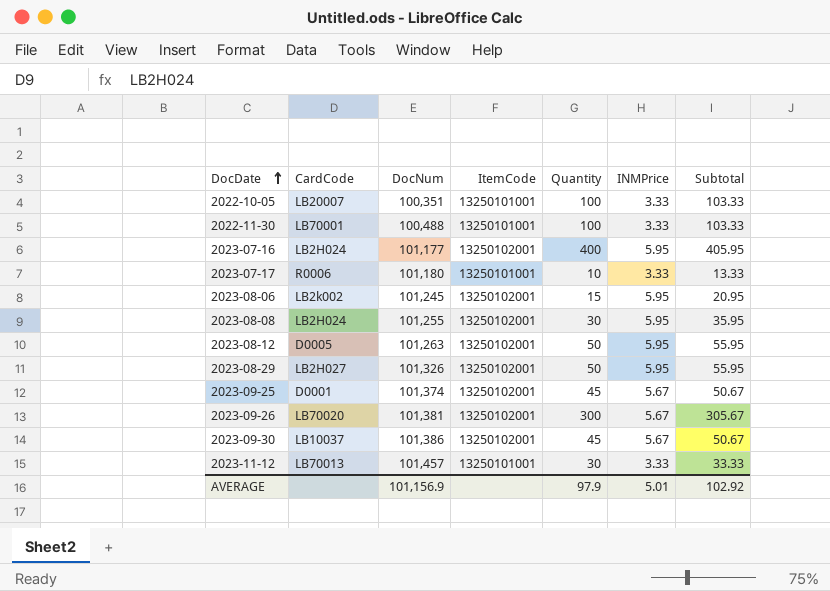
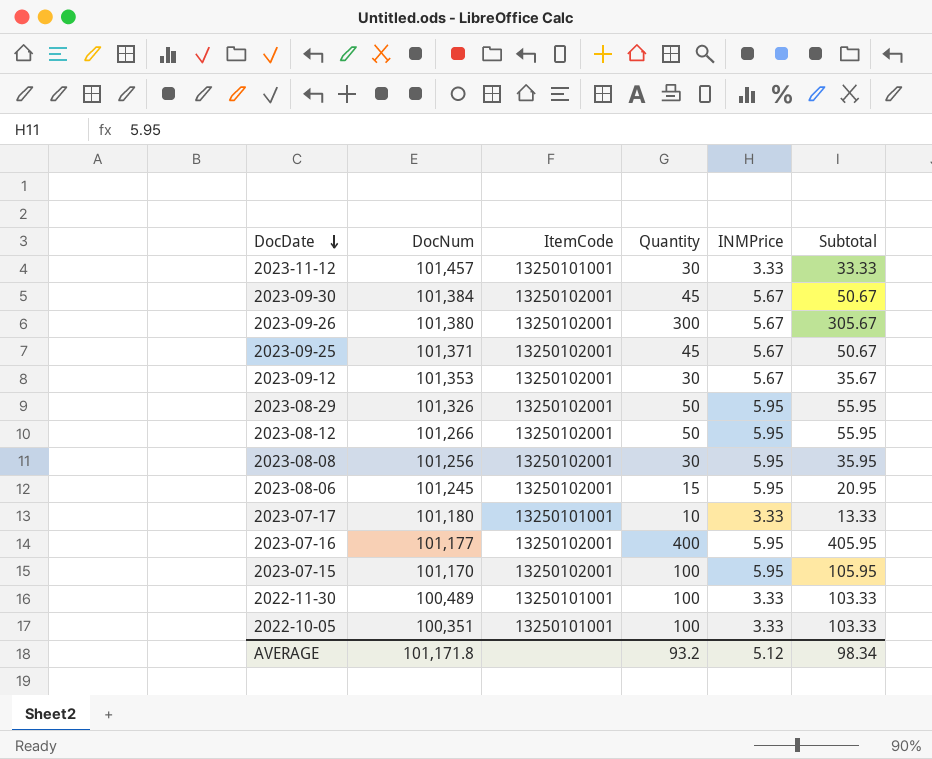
row order: DocDate ascending -> DocDate descending
column CardCode | position: 2 -> none
2023-09-30 | DocNum: 101,386 -> 101,384
2023-09-26 | DocNum: 101,381 -> 101,380
2023-09-25 | DocNum: 101,374 -> 101,371
row 2023-09-12: none -> 101,353 | 13250102001 | 30 | 5.67 | 35.67
2023-08-12 | DocNum: 101,263 -> 101,266
2023-08-08 | DocNum: 101,255 -> 101,256
row 2023-07-15: none -> 101,170 | 13250102001 | 100 | 5.95 | 105.95
2022-11-30 | DocNum: 100,488 -> 100,489
AVERAGE | DocNum: 101,156.9 -> 101,171.8
AVERAGE | Quantity: 97.9 -> 93.2
AVERAGE | INMPrice: 5.01 -> 5.12
AVERAGE | Subtotal: 102.92 -> 98.34

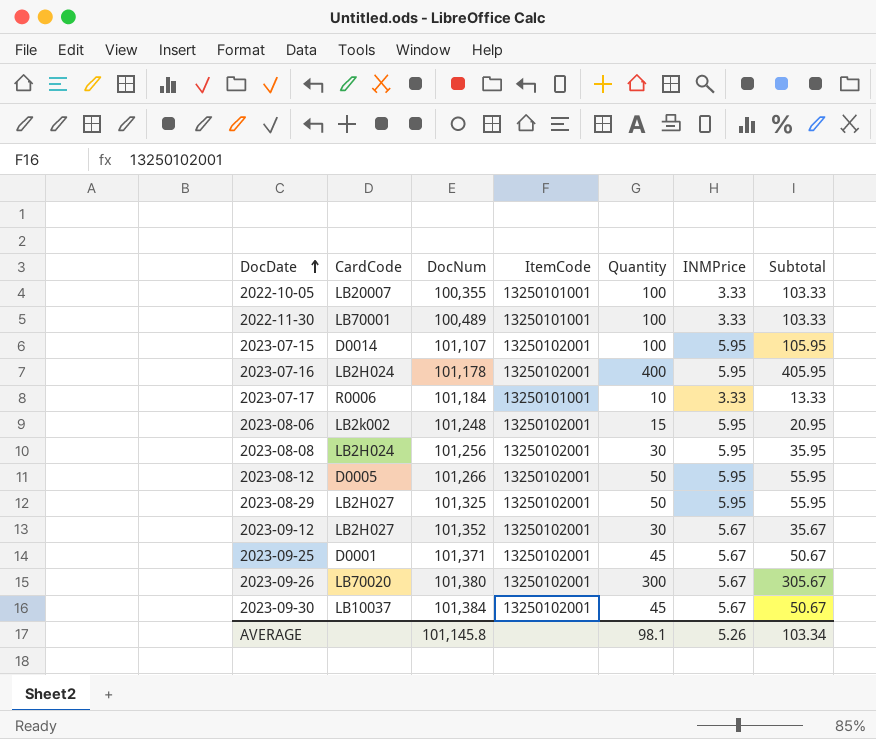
row order: DocDate descending -> DocDate ascending
column CardCode | position: none -> 2
row 2023-11-12: 101,457 | 13250101001 | 30 | 3.33 | 33.33 -> none
2022-10-05 | DocNum: 100,351 -> 100,355
2023-07-15 | DocNum: 101,170 -> 101,107
2023-07-16 | DocNum: 101,177 -> 101,178
2023-07-17 | DocNum: 101,180 -> 101,184
2023-08-06 | DocNum: 101,245 -> 101,248
2023-08-29 | DocNum: 101,326 -> 101,325
2023-09-12 | DocNum: 101,353 -> 101,352
AVERAGE | DocNum: 101,171.8 -> 101,145.8
AVERAGE | Quantity: 93.2 -> 98.1
AVERAGE | INMPrice: 5.12 -> 5.26
AVERAGE | Subtotal: 98.34 -> 103.34

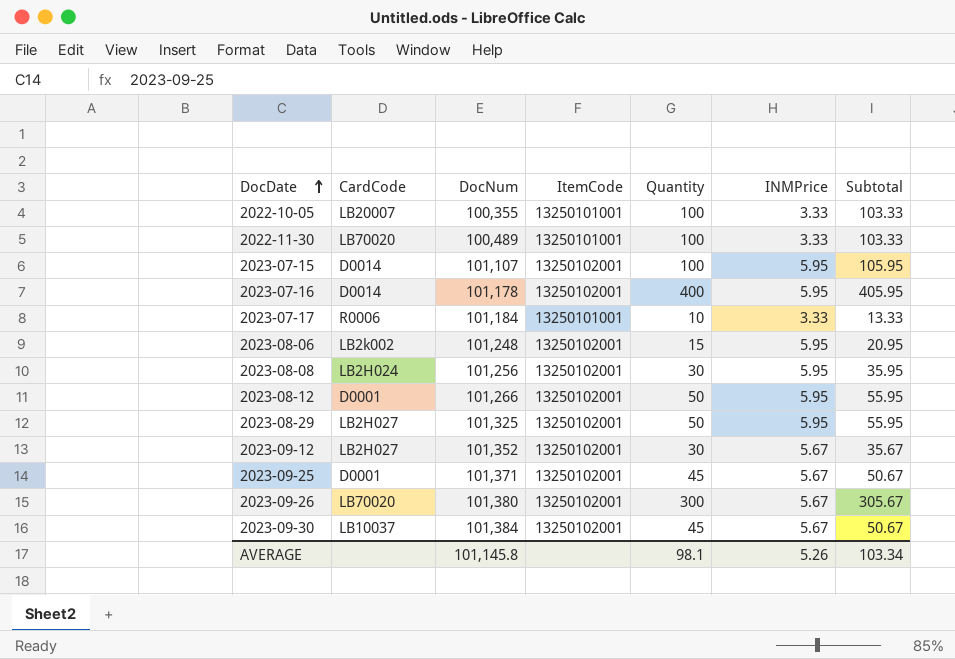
2022-11-30 | CardCode: LB70001 -> LB70020
2023-07-16 | CardCode: LB2H024 -> D0014
2023-08-12 | CardCode: D0005 -> D0001

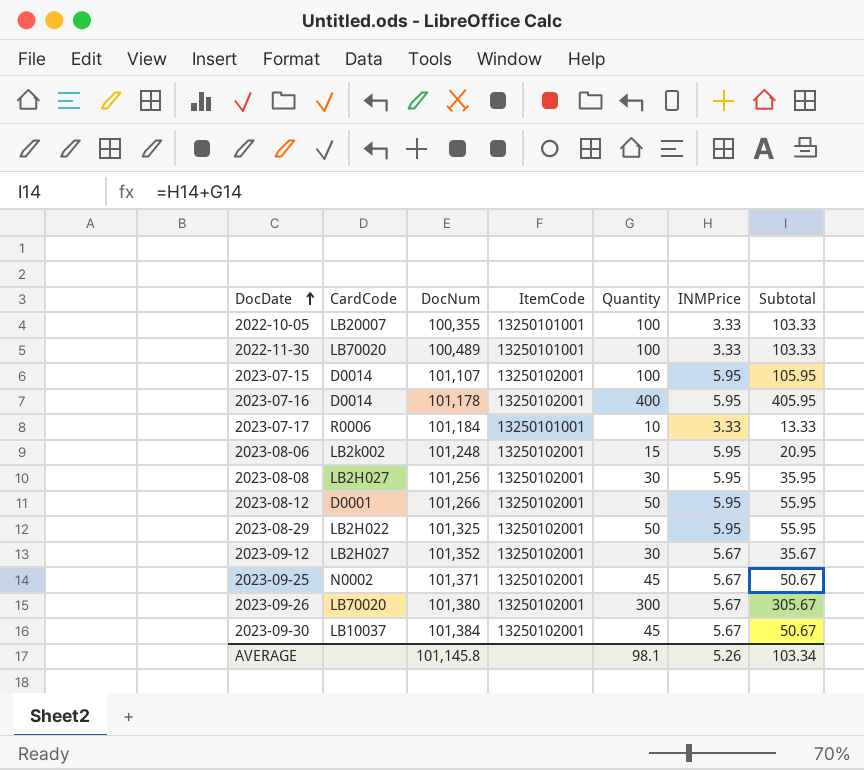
2023-08-08 | CardCode: LB2H024 -> LB2H027
2023-08-29 | CardCode: LB2H027 -> LB2H022
2023-09-25 | CardCode: D0001 -> N0002

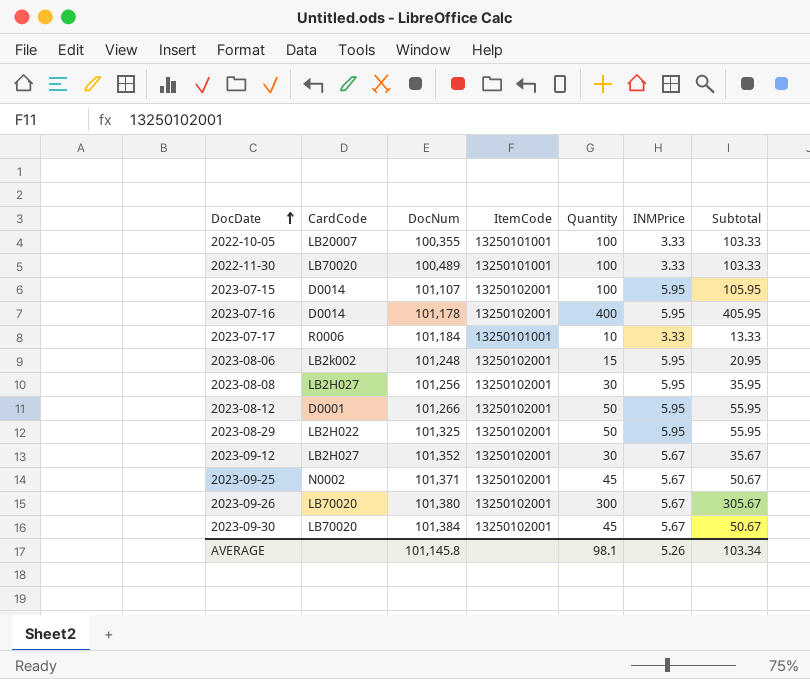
2023-09-30 | CardCode: LB10037 -> LB70020

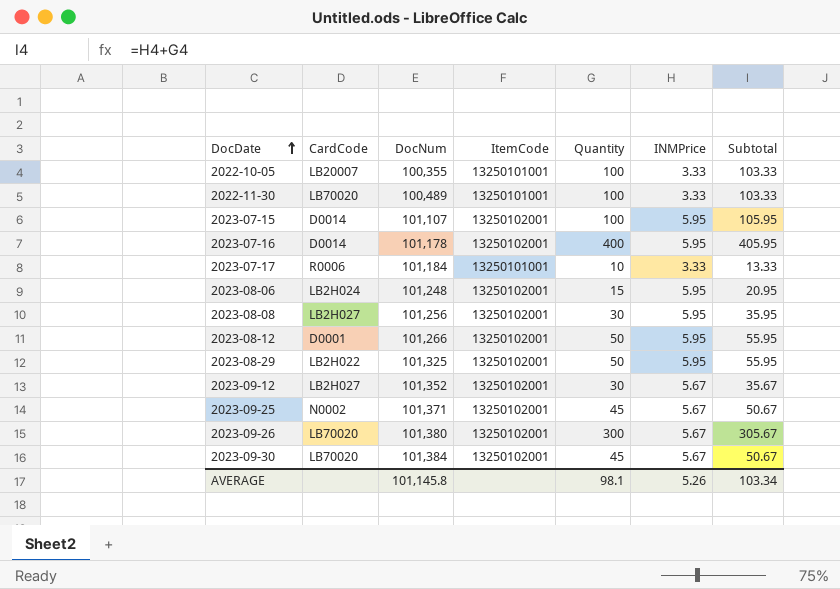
2023-08-06 | CardCode: LB2k002 -> LB2H024

